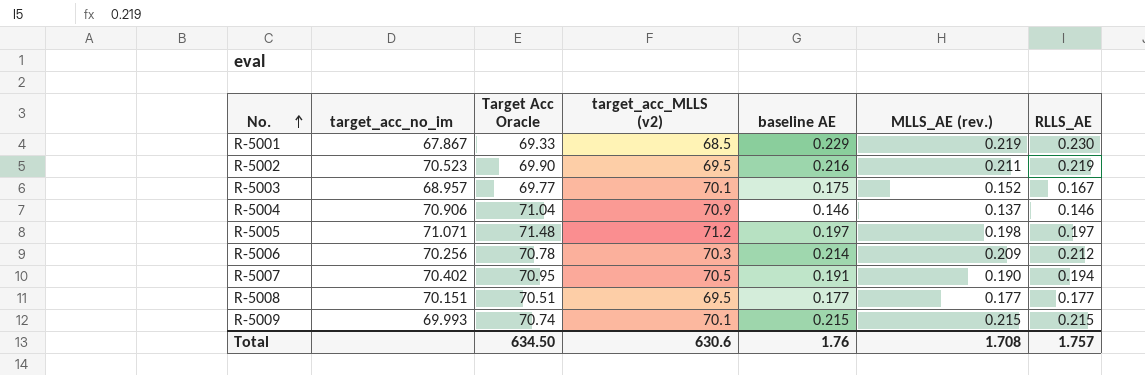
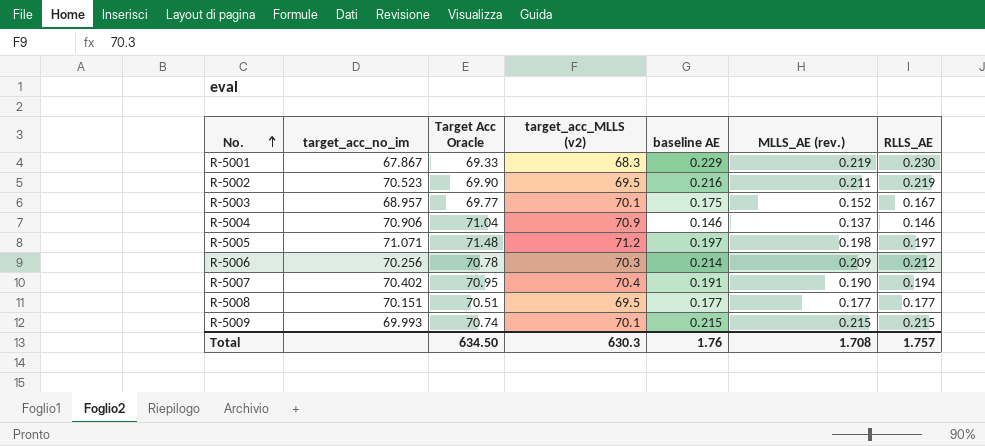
R-5001 | target_acc_MLLS (v2): 68.5 -> 68.3
R-5007 | target_acc_MLLS (v2): 70.5 -> 70.4
Total | target_acc_MLLS (v2): 630.6 -> 630.3

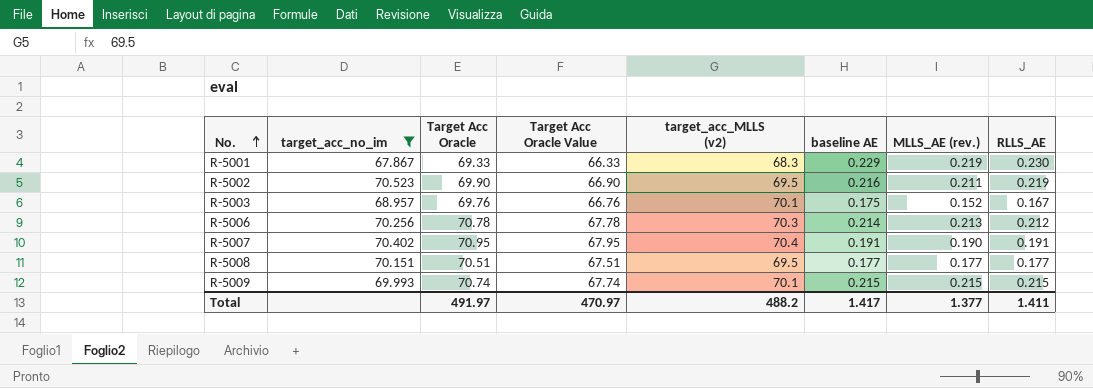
filter: none -> target_acc_no_im <= 70.523
column Target Acc Oracle Value | formula: none -> [Target Acc Oracle] - 3
R-5003 | Target Acc Oracle: 69.77 -> 69.76
R-5006 | MLLS_AE (rev.): 0.209 -> 0.213
R-5007 | RLLS_AE: 0.194 -> 0.191
Total | Target Acc Oracle: 634.50 -> 491.97
Total | target_acc_MLLS (v2): 630.3 -> 488.2
Total | baseline AE: 1.76 -> 1.417
Total | MLLS_AE (rev.): 1.708 -> 1.377
Total | RLLS_AE: 1.757 -> 1.411

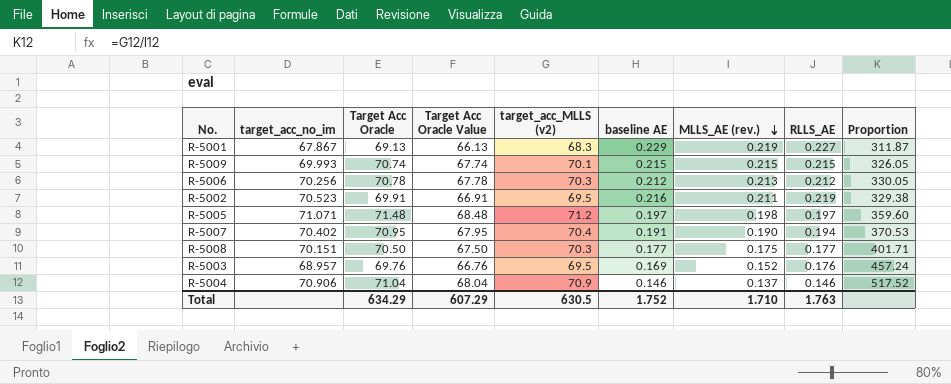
filter: target_acc_no_im <= 70.523 -> none
row order: No. ascending -> MLLS_AE (rev.) descending
column Proportion | formula: none -> [target_acc_MLLS (v2)] / [MLLS_AE (rev.)]
R-5001 | Target Acc Oracle: 69.33 -> 69.13
R-5001 | Target Acc Oracle Value: 66.33 -> 66.13
R-5001 | RLLS_AE: 0.230 -> 0.227
R-5006 | baseline AE: 0.214 -> 0.212
R-5002 | Target Acc Oracle: 69.90 -> 69.91
R-5002 | Target Acc Oracle Value: 66.90 -> 66.91
R-5007 | RLLS_AE: 0.191 -> 0.194
R-5008 | Target Acc Oracle: 70.51 -> 70.50
R-5008 | Target Acc Oracle Value: 67.51 -> 67.50
R-5008 | target_acc_MLLS (v2): 69.5 -> 70.3
R-5008 | MLLS_AE (rev.): 0.177 -> 0.175
R-5003 | target_acc_MLLS (v2): 70.1 -> 69.5
R-5003 | baseline AE: 0.175 -> 0.169
R-5003 | RLLS_AE: 0.167 -> 0.176
Total | Target Acc Oracle: 491.97 -> 634.29
Total | Target Acc Oracle Value: 470.97 -> 607.29
Total | target_acc_MLLS (v2): 488.2 -> 630.5
Total | baseline AE: 1.417 -> 1.752
Total | MLLS_AE (rev.): 1.377 -> 1.710
Total | RLLS_AE: 1.411 -> 1.763

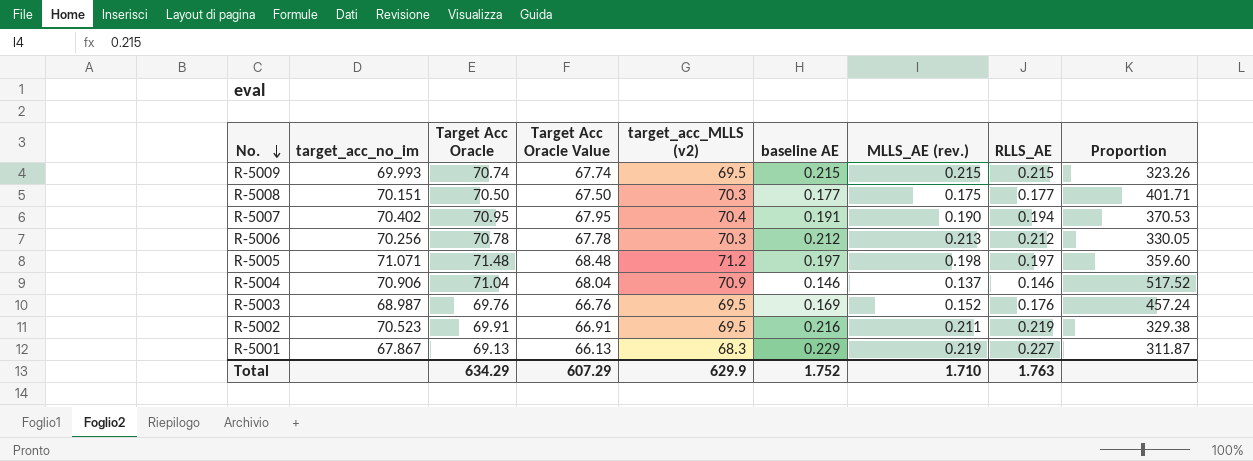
row order: MLLS_AE (rev.) descending -> No. descending
R-5009 | target_acc_MLLS (v2): 70.1 -> 69.5
R-5009 | Proportion: 326.05 -> 323.26
R-5003 | target_acc_no_im: 68.957 -> 68.987
Total | target_acc_MLLS (v2): 630.5 -> 629.9

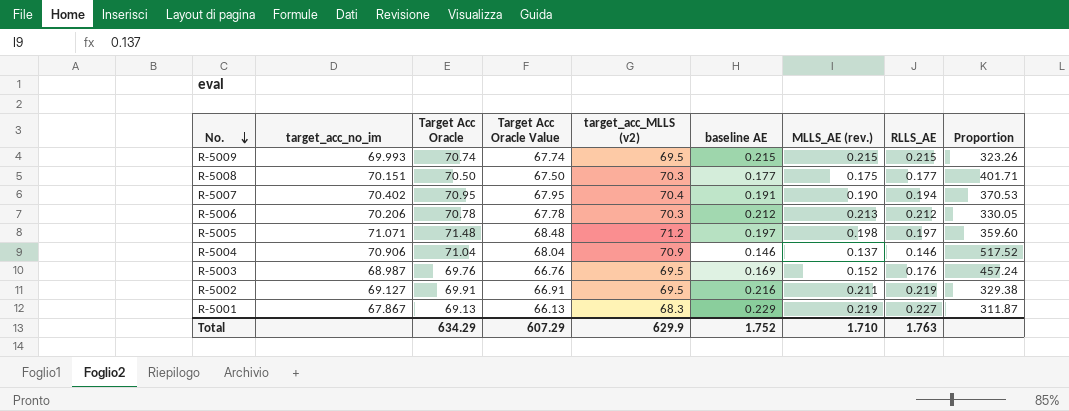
R-5006 | target_acc_no_im: 70.256 -> 70.206
R-5002 | target_acc_no_im: 70.523 -> 69.127

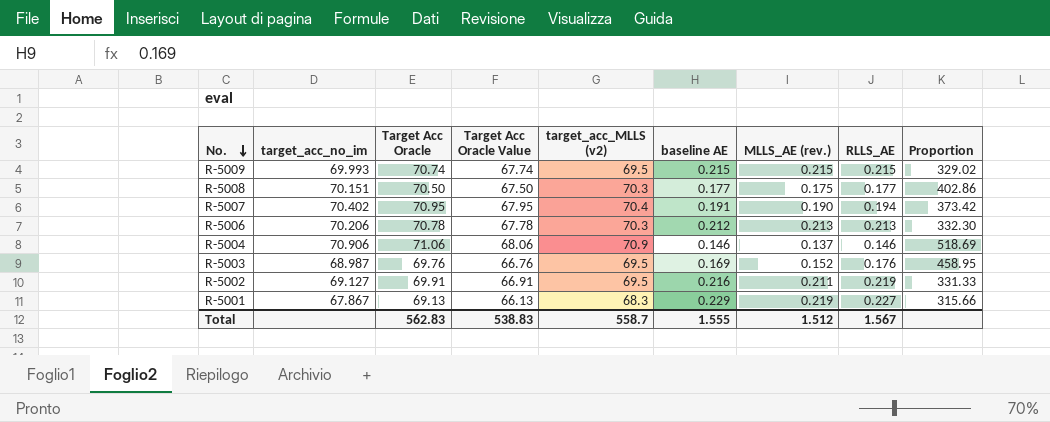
column Proportion | formula: [target_acc_MLLS (v2)] / [MLLS_AE (rev.)] -> [Target Acc Oracle] / [MLLS_AE (rev.)]
row R-5005: 71.071 | 71.48 | 68.48 | 71.2 | 0.197 | 0.198 | 0.197 | 359.60 -> none
R-5006 | RLLS_AE: 0.212 -> 0.213
R-5004 | Target Acc Oracle: 71.04 -> 71.06
R-5004 | Target Acc Oracle Value: 68.04 -> 68.06
Total | Target Acc Oracle: 634.29 -> 562.83
Total | Target Acc Oracle Value: 607.29 -> 538.83
Total | target_acc_MLLS (v2): 629.9 -> 558.7
Total | baseline AE: 1.752 -> 1.555
Total | MLLS_AE (rev.): 1.710 -> 1.512
Total | RLLS_AE: 1.763 -> 1.567

